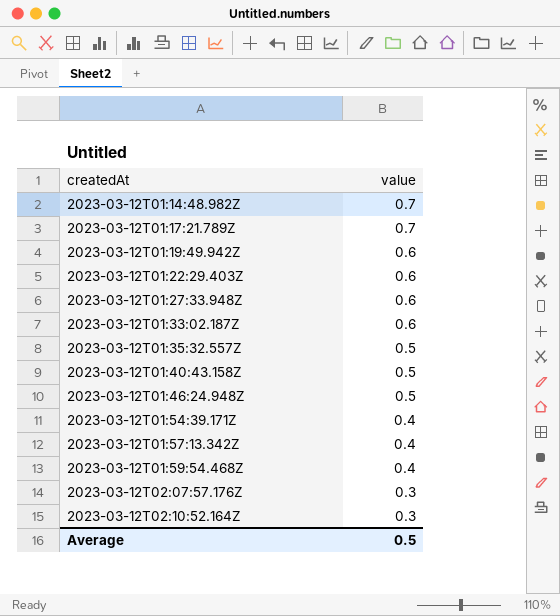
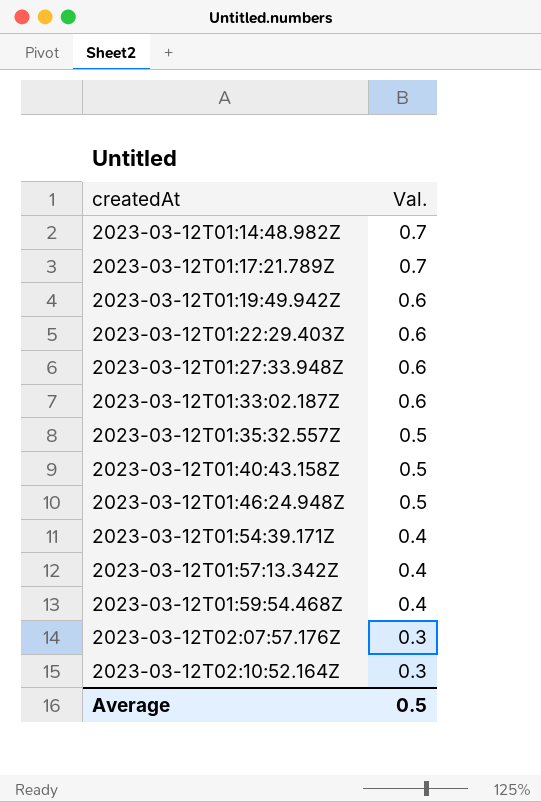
column name: value -> Val.

